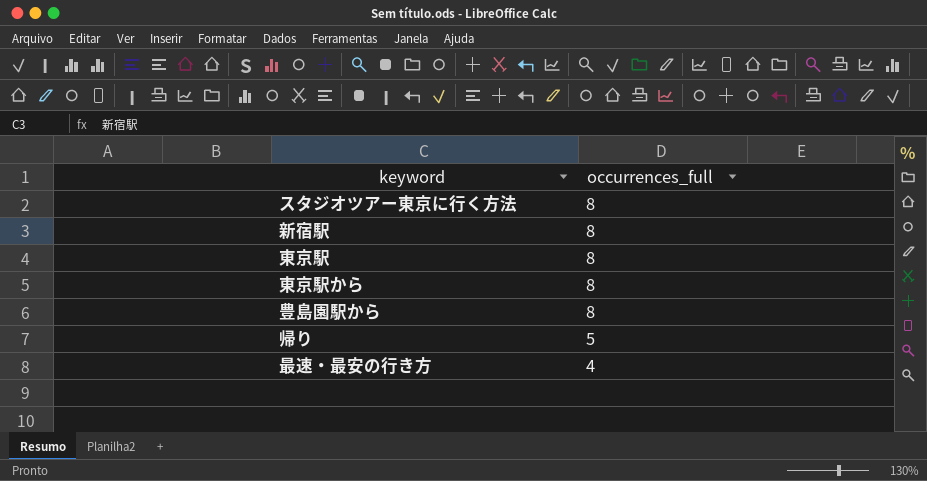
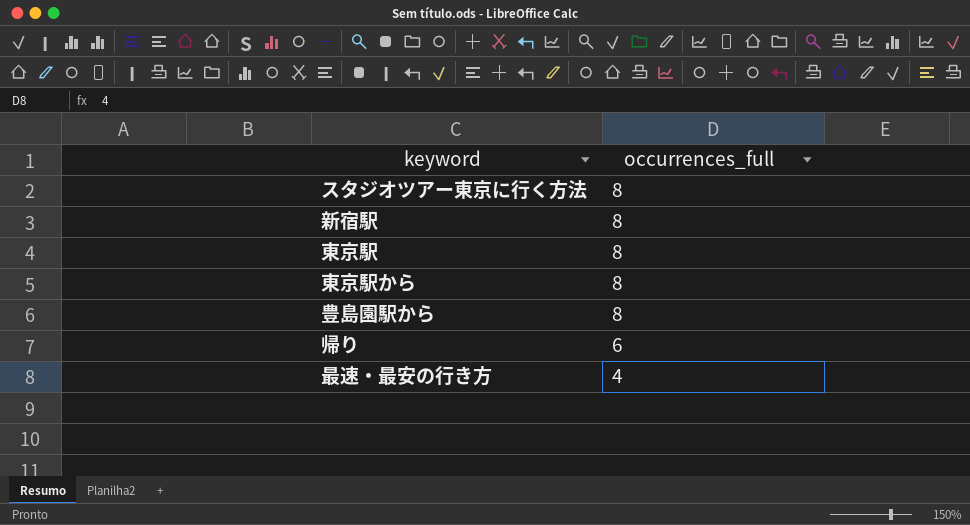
帰り | occurrences_full: 5 -> 6

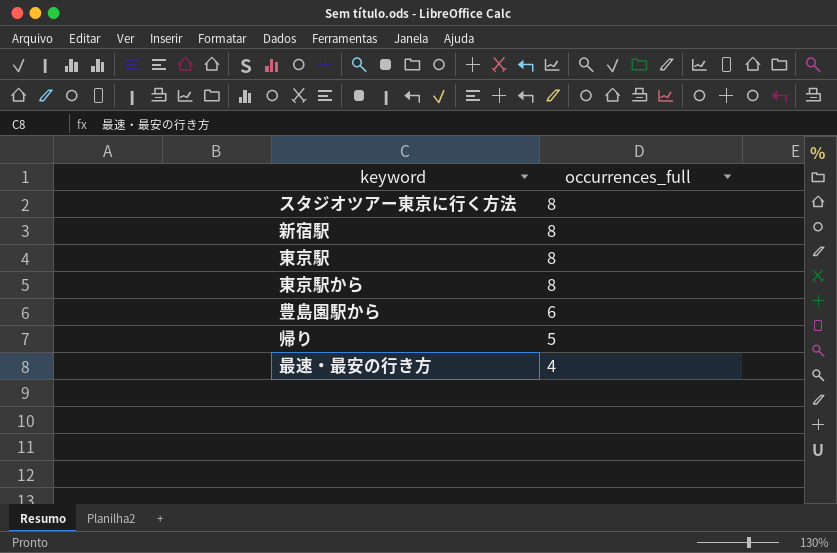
豊島園駅から | occurrences_full: 8 -> 6
帰り | occurrences_full: 6 -> 5

